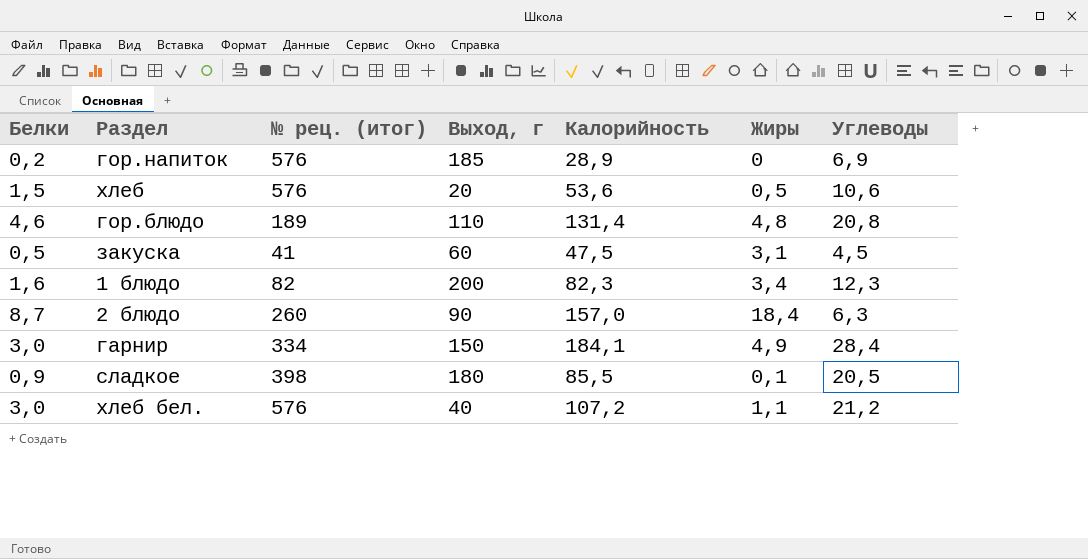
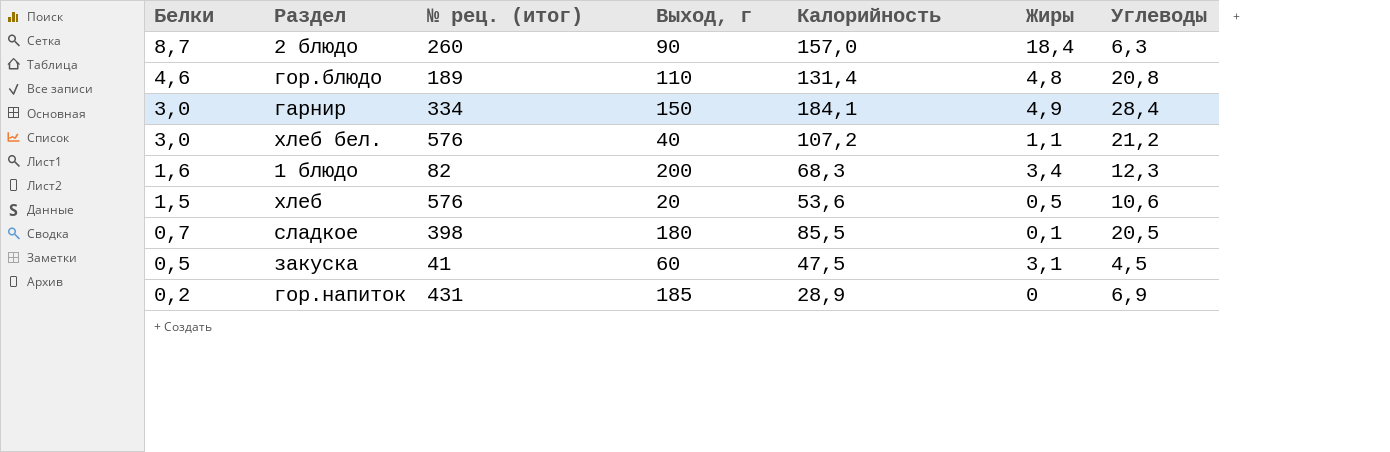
row order: none -> Белки descending
1 блюдо | Калорийность: 82,3 -> 68,3
сладкое | Белки: 0,9 -> 0,7
гор.напиток | № рец. (итог): 576 -> 431

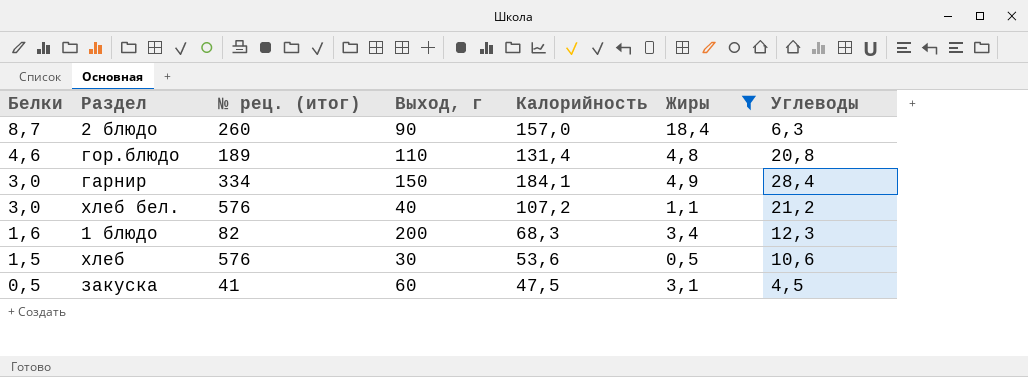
filter: none -> Жиры >= 0,5
хлеб | Выход, г: 20 -> 30

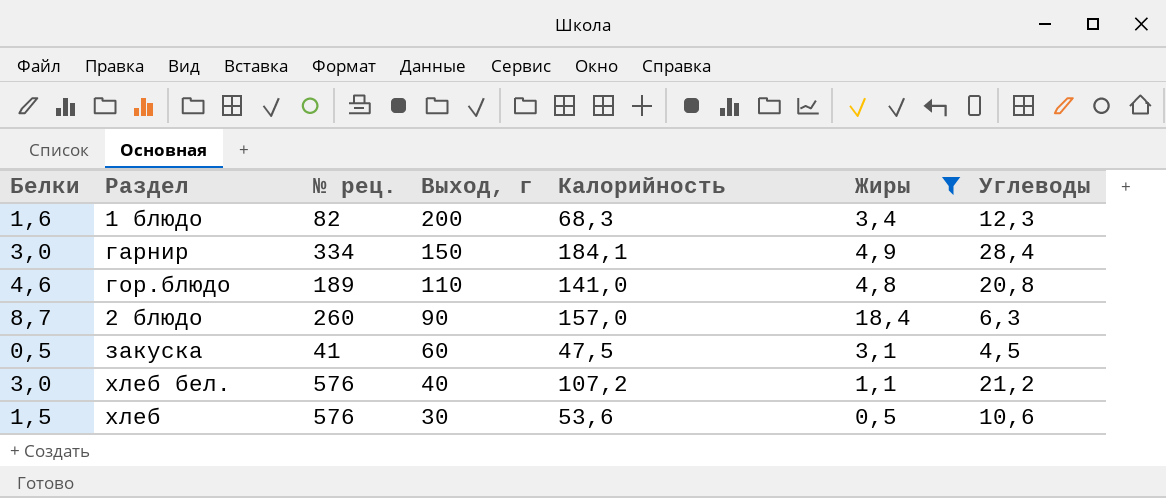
row order: Белки descending -> Выход, г descending
column name: № рец. (итог) -> № рец.
гор.блюдо | Калорийность: 131,4 -> 141,0

